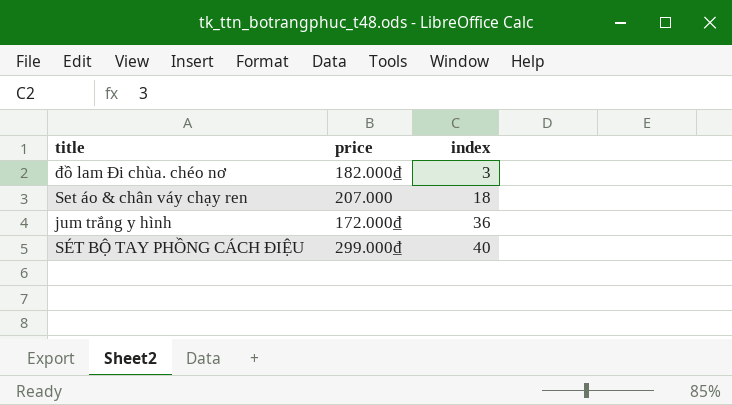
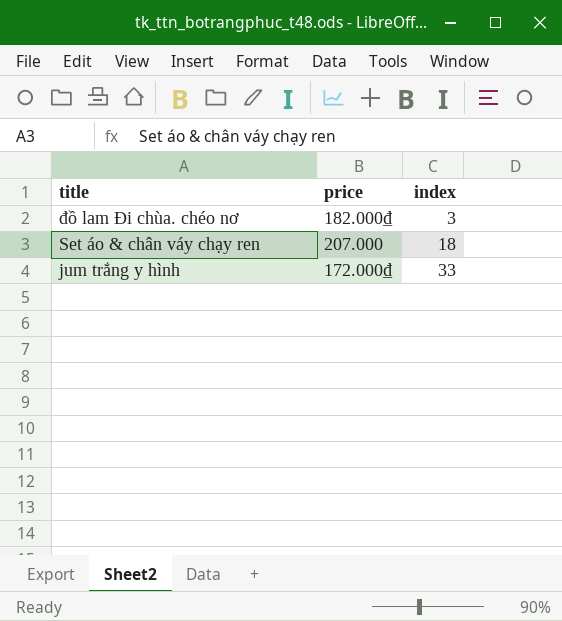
row SÉT BỘ TAY PHỒNG CÁCH ĐIỆU: 299.000₫ | 40 -> none
jum trắng y hình | index: 36 -> 33

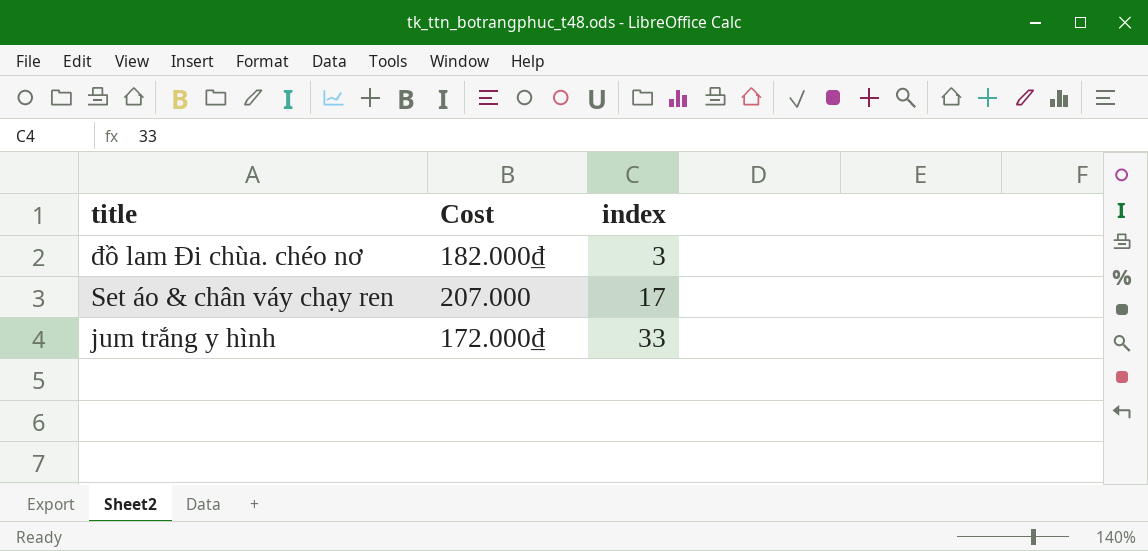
column name: price -> Cost
Set áo & chân váy chạy ren | index: 18 -> 17

